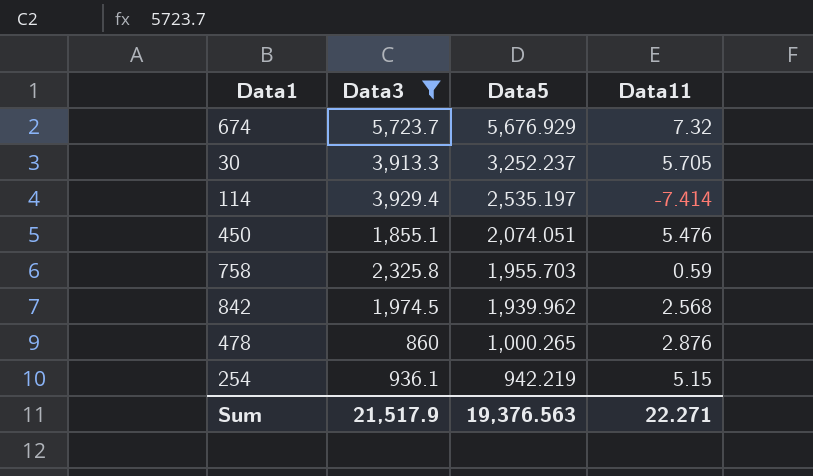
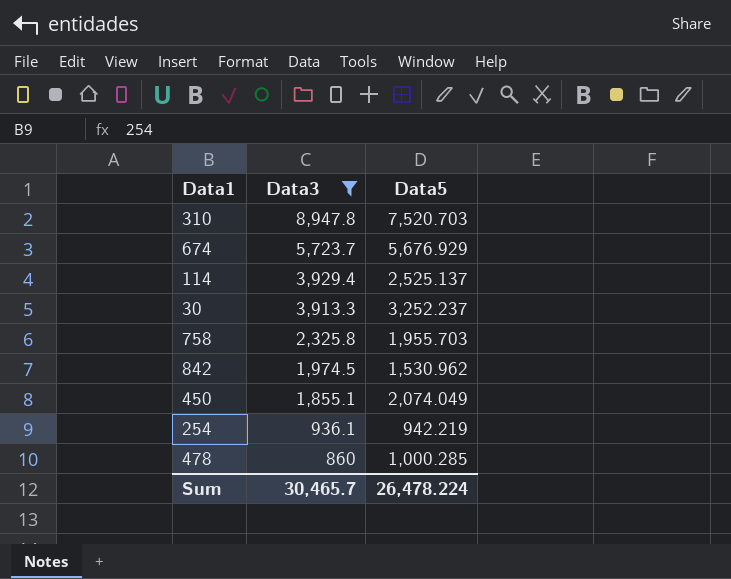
row order: Data5 descending -> Data3 descending
column Data11 | position: 4 -> none
row 310: none -> 8,947.8 | 7,520.703
114 | Data5: 2,535.197 -> 2,525.137
842 | Data5: 1,939.962 -> 1,530.962
450 | Data5: 2,074.051 -> 2,074.049
478 | Data5: 1,000.265 -> 1,000.285
Sum | Data3: 21,517.9 -> 30,465.7
Sum | Data5: 19,376.563 -> 26,478.224

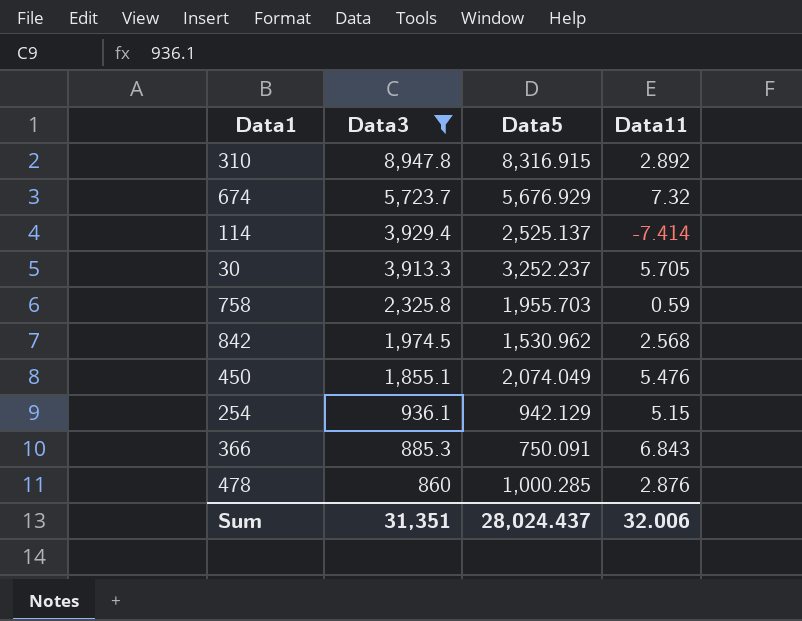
column Data11 | position: none -> 4
310 | Data5: 7,520.703 -> 8,316.915
254 | Data5: 942.219 -> 942.129
row 366: none -> 885.3 | 750.091 | 6.843
Sum | Data3: 30,465.7 -> 31,351
Sum | Data5: 26,478.224 -> 28,024.437

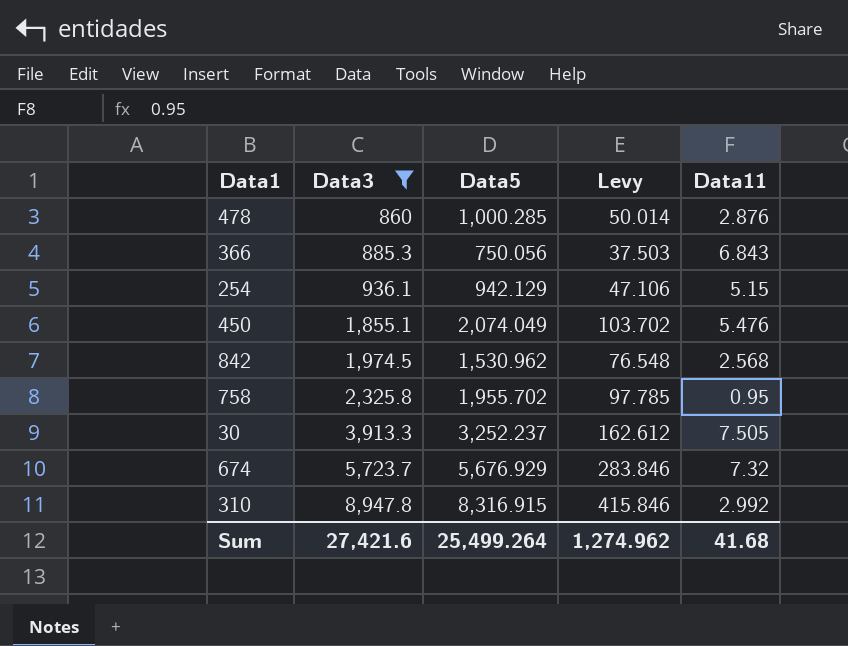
row order: Data3 descending -> Data3 ascending
column Levy | formula: none -> [Data5] * 0.05
row 114: 3,929.4 | 2,525.137 | -7.414 -> none
366 | Data5: 750.091 -> 750.056
758 | Data5: 1,955.703 -> 1,955.702
758 | Data11: 0.59 -> 0.95
30 | Data11: 5.705 -> 7.505
310 | Data11: 2.892 -> 2.992
Sum | Data3: 31,351 -> 27,421.6
Sum | Data5: 28,024.437 -> 25,499.264
Sum | Data11: 32.006 -> 41.68

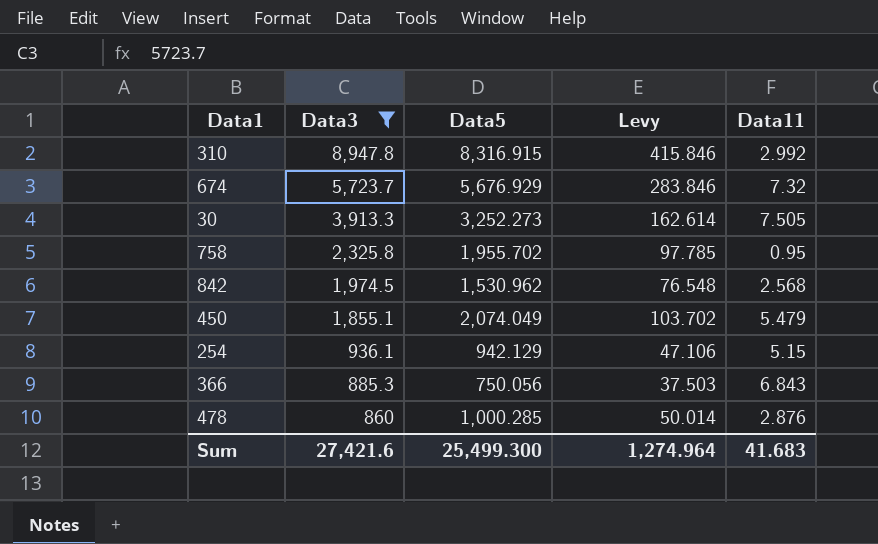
row order: Data3 ascending -> Data3 descending
30 | Data5: 3,252.237 -> 3,252.273
30 | Levy: 162.612 -> 162.614
450 | Data11: 5.476 -> 5.479
Sum | Data5: 25,499.264 -> 25,499.300
Sum | Levy: 1,274.962 -> 1,274.964
Sum | Data11: 41.68 -> 41.683

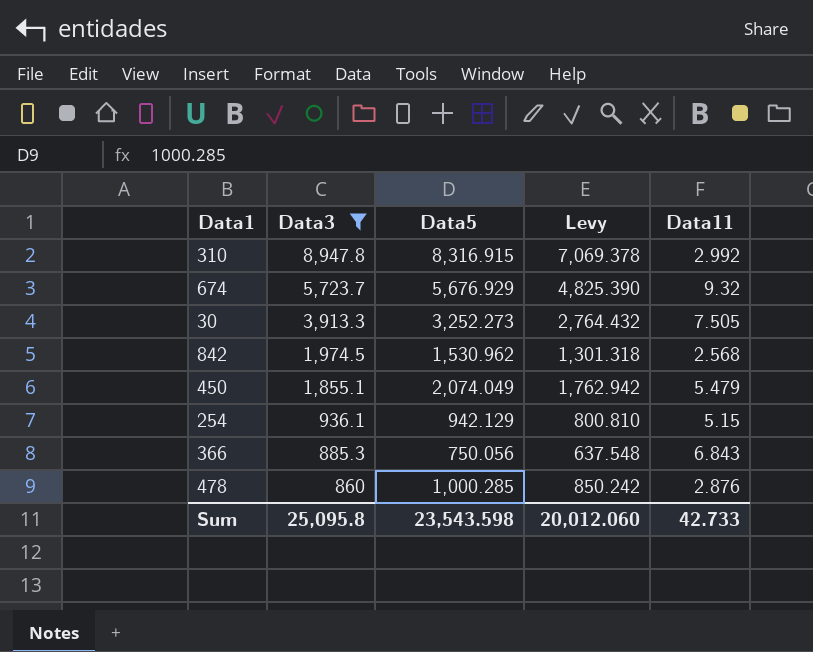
column Levy | formula: [Data5] * 0.05 -> [Data5] * 0.85
row 758: 2,325.8 | 1,955.702 | 97.785 | 0.95 -> none
674 | Data11: 7.32 -> 9.32
Sum | Data3: 27,421.6 -> 25,095.8
Sum | Data5: 25,499.300 -> 23,543.598
Sum | Levy: 1,274.964 -> 20,012.060
Sum | Data11: 41.683 -> 42.733

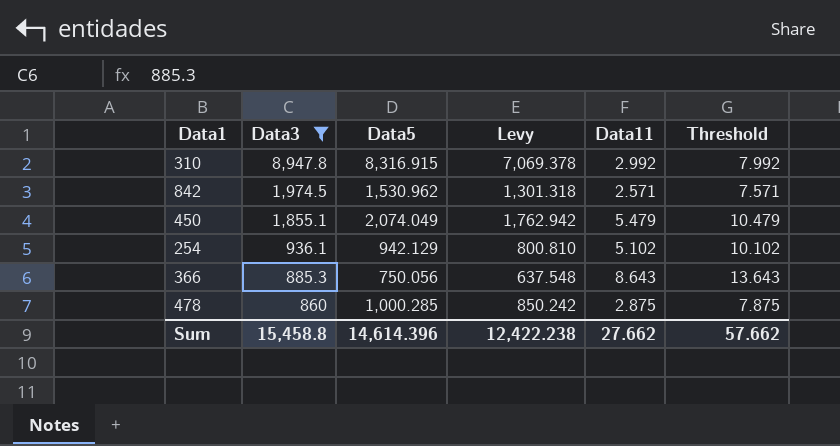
column Threshold | formula: none -> [Data11] + 5
row 674: 5,723.7 | 5,676.929 | 4,825.390 | 9.32 -> none
row 30: 3,913.3 | 3,252.273 | 2,764.432 | 7.505 -> none
842 | Data11: 2.568 -> 2.571
254 | Data11: 5.15 -> 5.102
366 | Data11: 6.843 -> 8.643
478 | Data11: 2.876 -> 2.875
Sum | Data3: 25,095.8 -> 15,458.8
Sum | Data5: 23,543.598 -> 14,614.396
Sum | Levy: 20,012.060 -> 12,422.238
Sum | Data11: 42.733 -> 27.662

